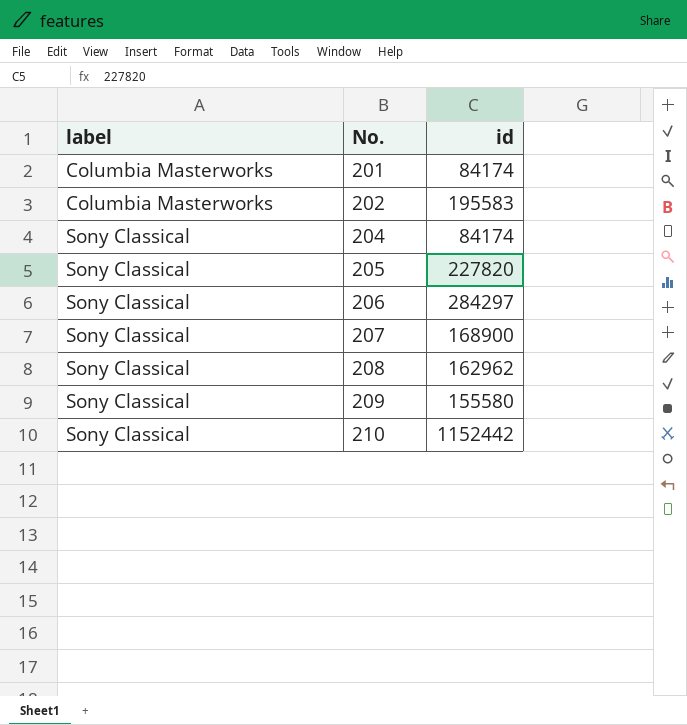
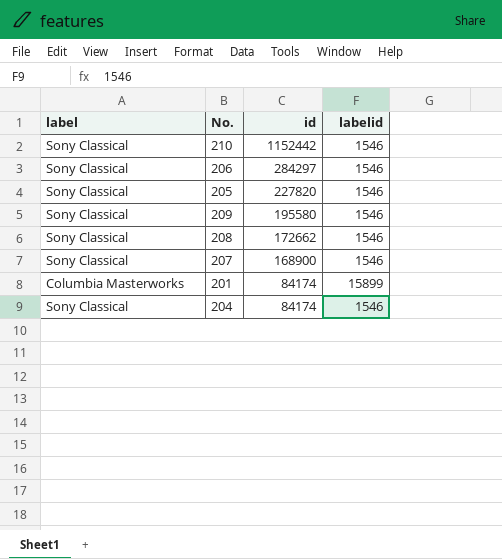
row order: label ascending -> id descending
column labelid | position: none -> 4
row 202: Columbia Masterworks | 195583 -> none
209 | id: 155580 -> 195580
208 | id: 162962 -> 172662

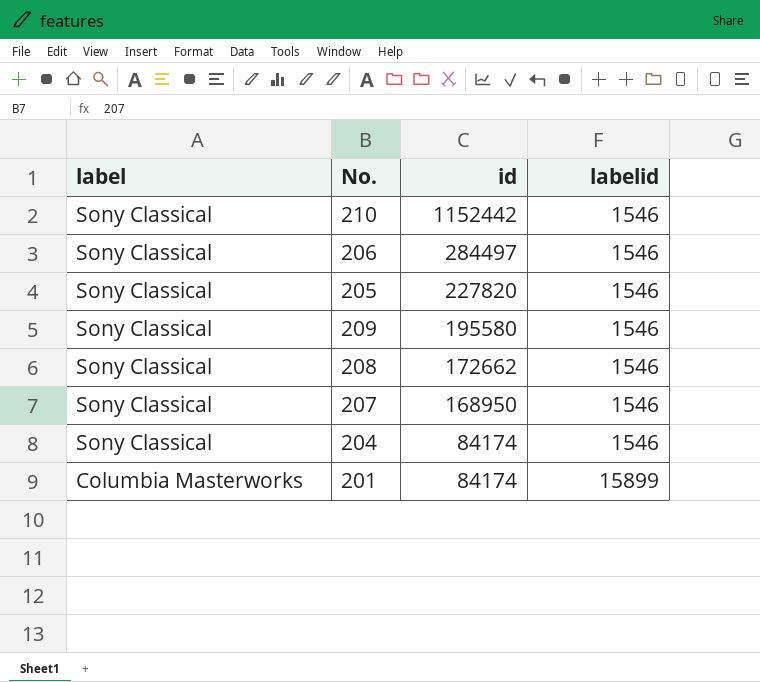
row order: id descending -> label descending
206 | id: 284297 -> 284497
207 | id: 168900 -> 168950

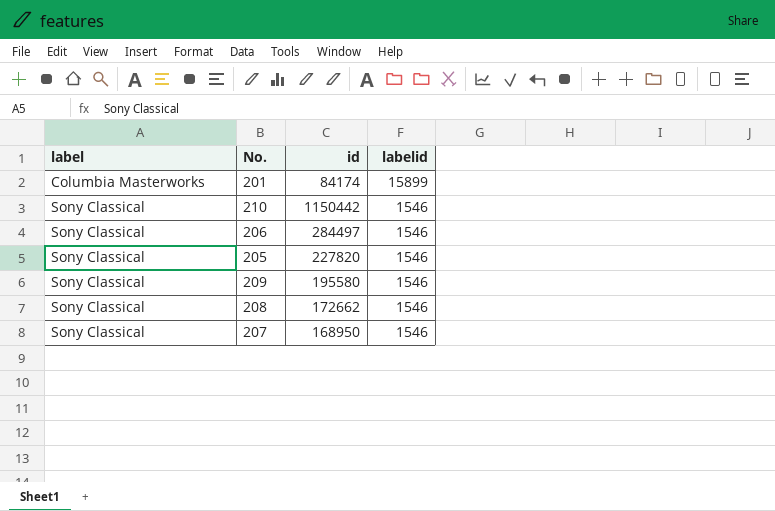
row order: label descending -> label ascending
row 204: Sony Classical | 84174 | 1546 -> none
210 | id: 1152442 -> 1150442

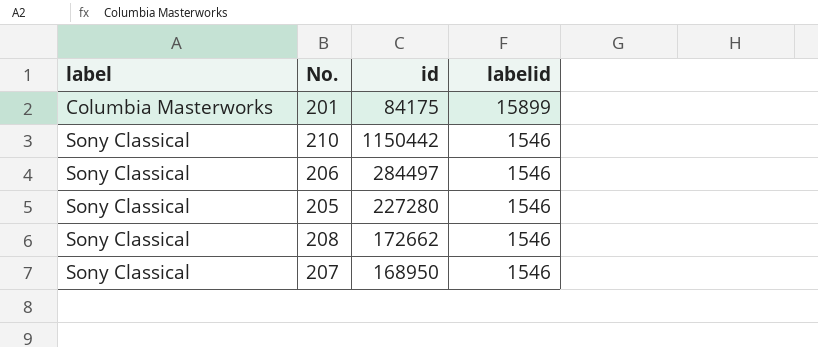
row 209: Sony Classical | 195580 | 1546 -> none
201 | id: 84174 -> 84175
205 | id: 227820 -> 227280

